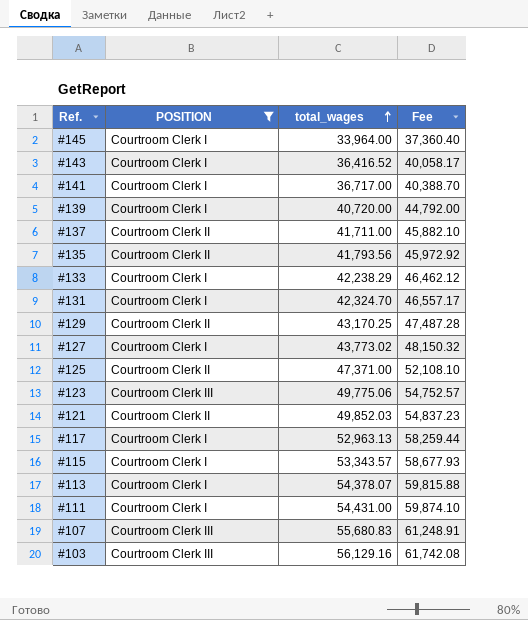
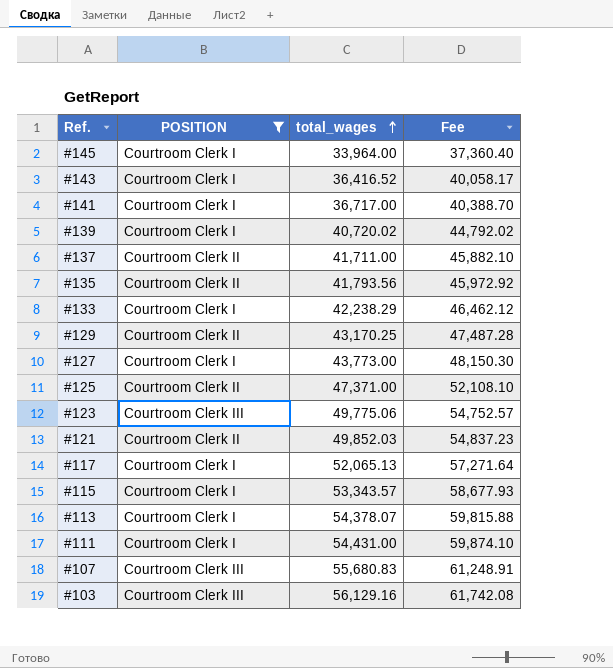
row #131: Courtroom Clerk I | 42,324.70 | 46,557.17 -> none
#139 | total_wages: 40,720.00 -> 40,720.02
#139 | Fee: 44,792.00 -> 44,792.02
#127 | total_wages: 43,773.02 -> 43,773.00
#127 | Fee: 48,150.32 -> 48,150.30
#117 | total_wages: 52,963.13 -> 52,065.13
#117 | Fee: 58,259.44 -> 57,271.64

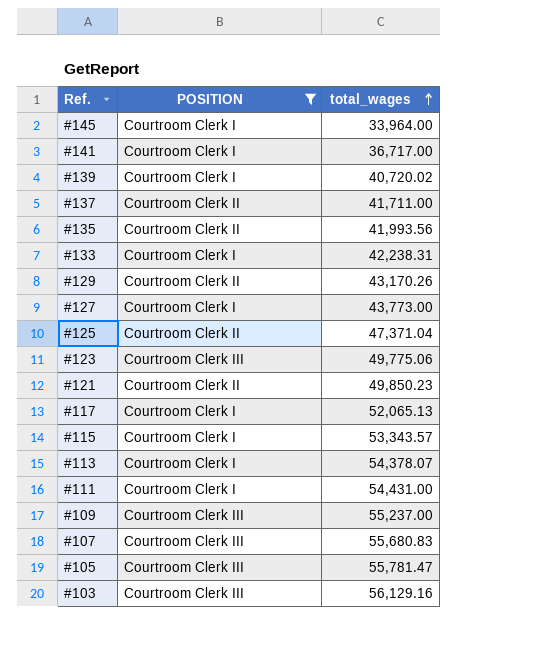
column Fee | formula: [total_wages] * 1.1 -> none
row #143: Courtroom Clerk I | 36,416.52 | 40,058.17 -> none
#135 | total_wages: 41,793.56 -> 41,993.56
#133 | total_wages: 42,238.29 -> 42,238.31
#129 | total_wages: 43,170.25 -> 43,170.26
#125 | total_wages: 47,371.00 -> 47,371.04
#121 | total_wages: 49,852.03 -> 49,850.23
row #109: none -> Courtroom Clerk III | 55,237.00
row #105: none -> Courtroom Clerk III | 55,781.47

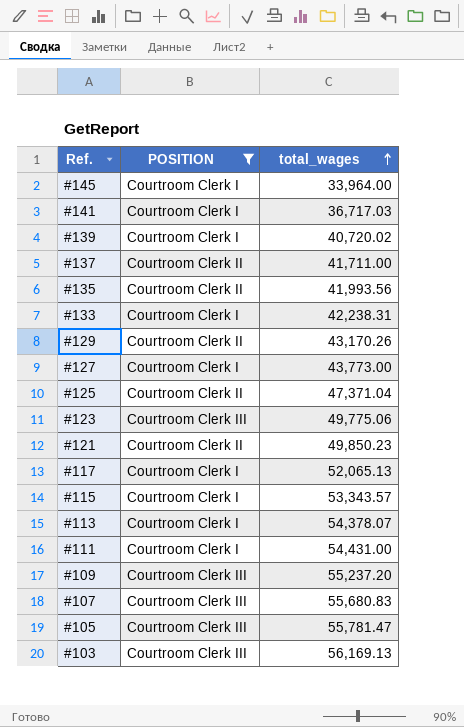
#141 | total_wages: 36,717.00 -> 36,717.03
#109 | total_wages: 55,237.00 -> 55,237.20
#103 | total_wages: 56,129.16 -> 56,169.13

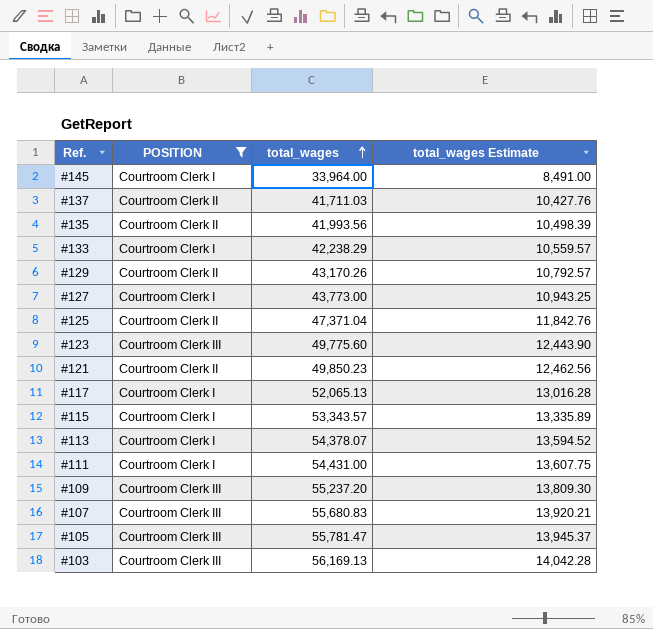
column total_wages Estimate | formula: none -> [total_wages] * 0.25
row #141: Courtroom Clerk I | 36,717.03 -> none
row #139: Courtroom Clerk I | 40,720.02 -> none
#137 | total_wages: 41,711.00 -> 41,711.03
#133 | total_wages: 42,238.31 -> 42,238.29
#123 | total_wages: 49,775.06 -> 49,775.60

